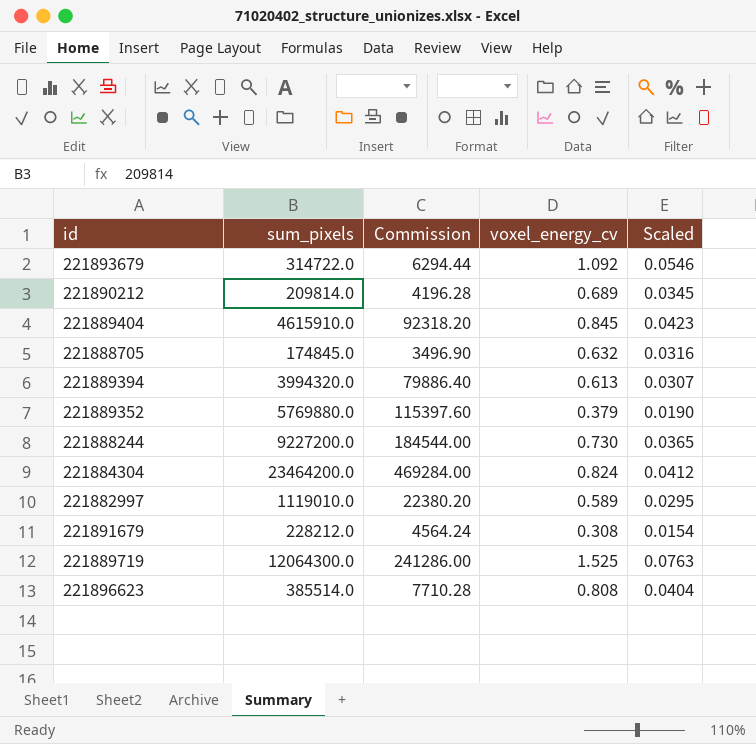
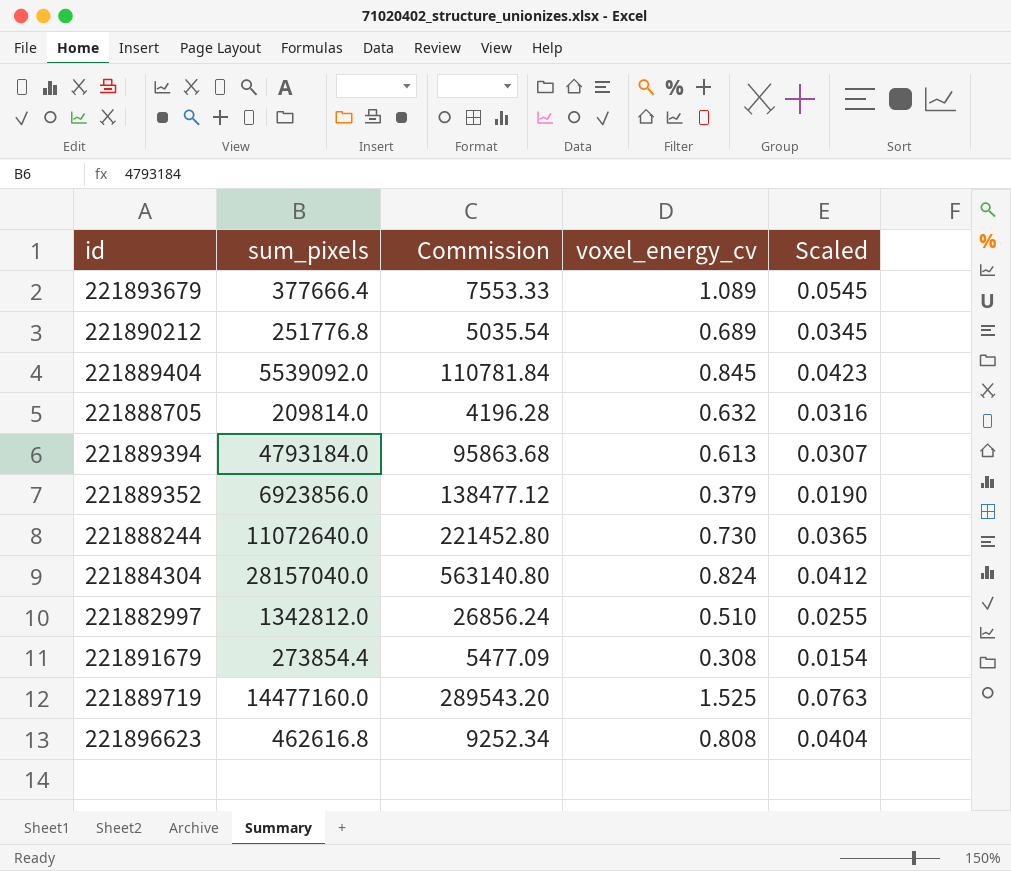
221893679 | sum_pixels: 314722.0 -> 377666.4
221893679 | Commission: 6294.44 -> 7553.33
221893679 | voxel_energy_cv: 1.092 -> 1.089
221893679 | Scaled: 0.0546 -> 0.0545
221890212 | sum_pixels: 209814.0 -> 251776.8
221890212 | Commission: 4196.28 -> 5035.54
221889404 | sum_pixels: 4615910.0 -> 5539092.0
221889404 | Commission: 92318.20 -> 110781.84
221888705 | sum_pixels: 174845.0 -> 209814.0
221888705 | Commission: 3496.90 -> 4196.28
221889394 | sum_pixels: 3994320.0 -> 4793184.0
221889394 | Commission: 79886.40 -> 95863.68
221889352 | sum_pixels: 5769880.0 -> 6923856.0
221889352 | Commission: 115397.60 -> 138477.12
221888244 | sum_pixels: 9227200.0 -> 11072640.0
221888244 | Commission: 184544.00 -> 221452.80
221884304 | sum_pixels: 23464200.0 -> 28157040.0
221884304 | Commission: 469284.00 -> 563140.80
221882997 | sum_pixels: 1119010.0 -> 1342812.0
221882997 | Commission: 22380.20 -> 26856.24
221882997 | voxel_energy_cv: 0.589 -> 0.510
221882997 | Scaled: 0.0295 -> 0.0255
221891679 | sum_pixels: 228212.0 -> 273854.4
221891679 | Commission: 4564.24 -> 5477.09
221889719 | sum_pixels: 12064300.0 -> 14477160.0
221889719 | Commission: 241286.00 -> 289543.20
221896623 | sum_pixels: 385514.0 -> 462616.8
221896623 | Commission: 7710.28 -> 9252.34

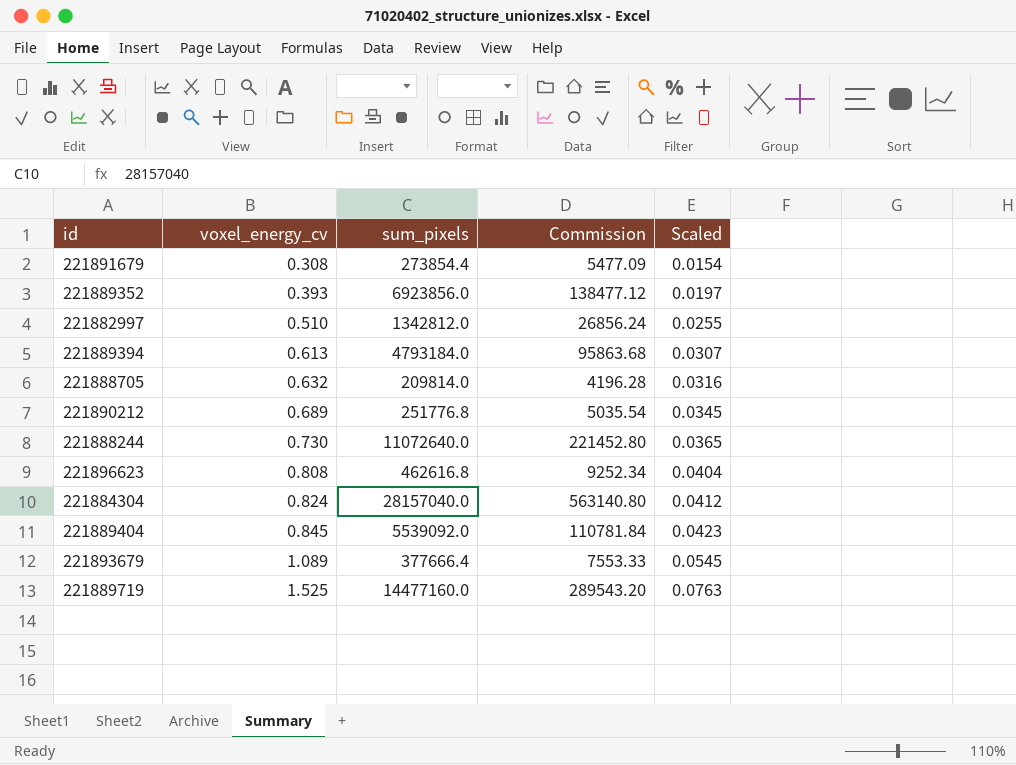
row order: none -> voxel_energy_cv ascending
column voxel_energy_cv | position: 4 -> 2
221889352 | voxel_energy_cv: 0.379 -> 0.393
221889352 | Scaled: 0.0190 -> 0.0197

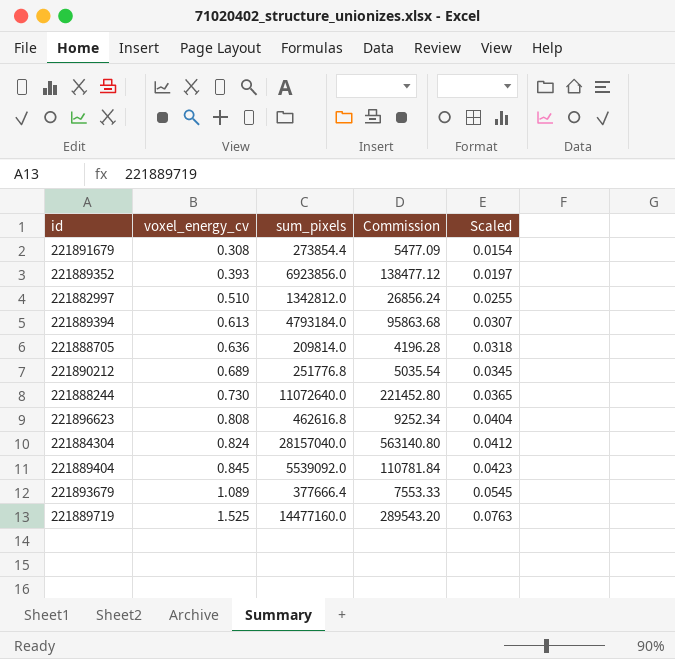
221888705 | voxel_energy_cv: 0.632 -> 0.636
221888705 | Scaled: 0.0316 -> 0.0318

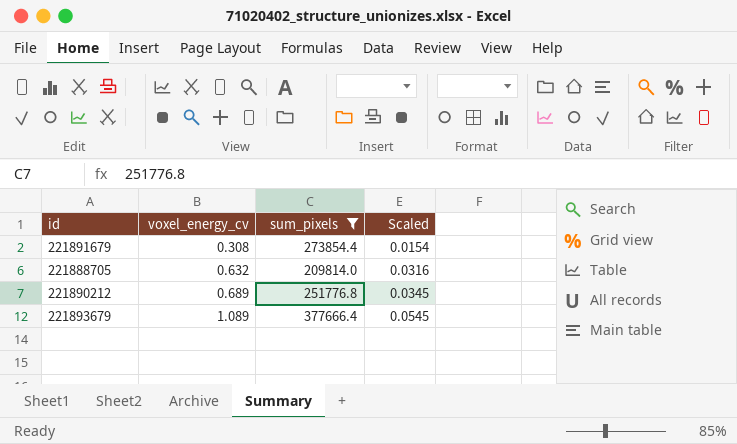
filter: none -> sum_pixels <= 377666.4
column Commission | formula: [sum_pixels] * 0.02 -> none
221888705 | voxel_energy_cv: 0.636 -> 0.632
221888705 | Scaled: 0.0318 -> 0.0316

